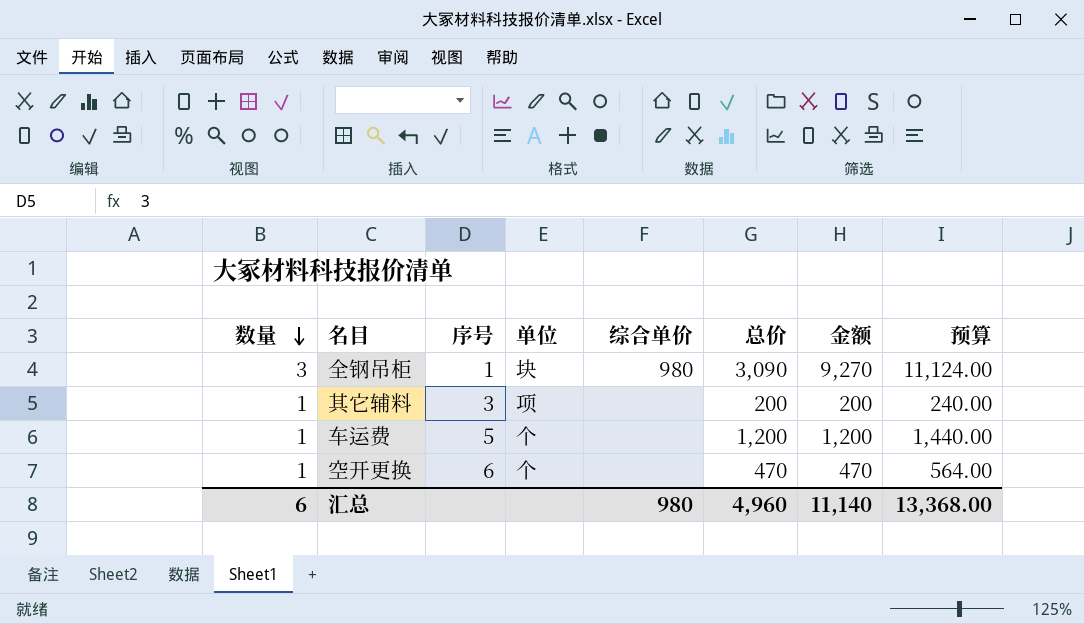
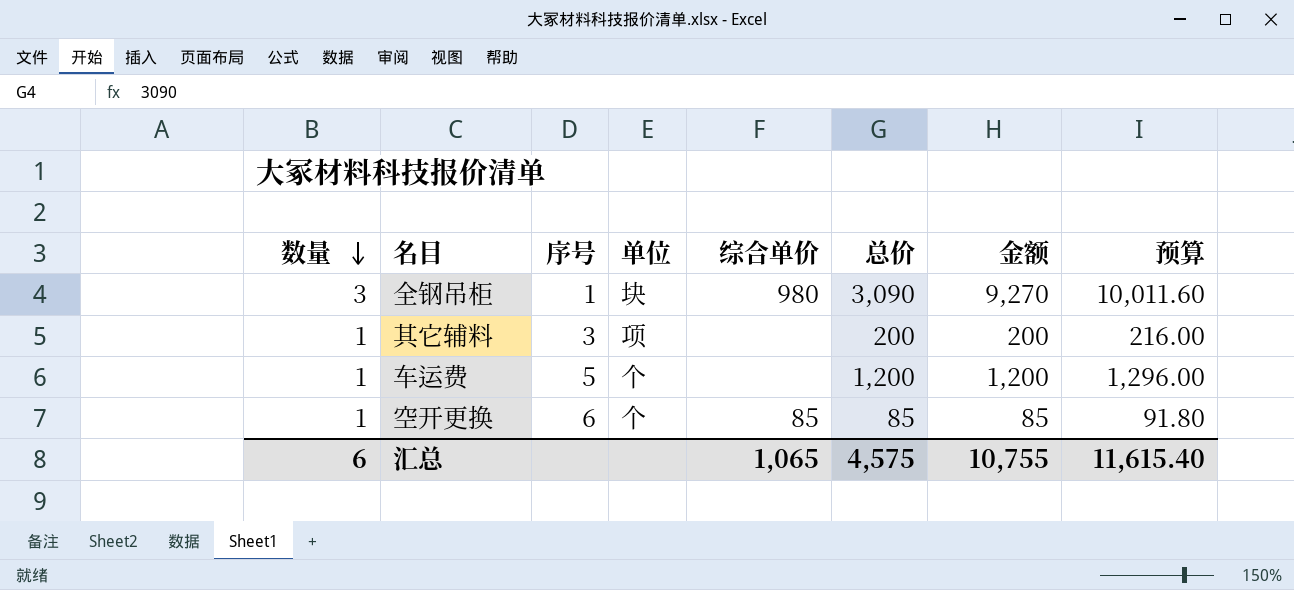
column 预算 | formula: [金额] * 1.2 -> [金额] * 1.08
空开更换 | 综合单价: none -> 85
空开更换 | 总价: 470 -> 85
空开更换 | 金额: 470 -> 85
汇总 | 综合单价: 980 -> 1,065
汇总 | 总价: 4,960 -> 4,575
汇总 | 金额: 11,140 -> 10,755
汇总 | 预算: 13,368.00 -> 11,615.40

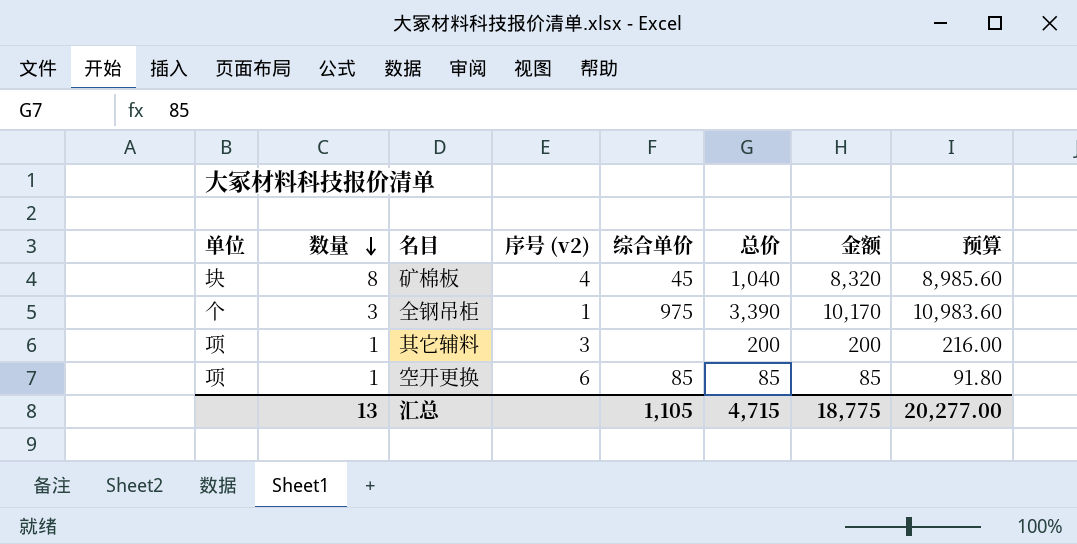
column 单位 | position: 4 -> 1
column name: 序号 -> 序号 (v2)
row 车运费: 1 | 5 | 个 | none | 1,200 | 1,200 | 1,296.00 -> none
row 矿棉板: none -> 块 | 8 | 4 | 45 | 1,040 | 8,320 | 8,985.60
全钢吊柜 | 单位: 块 -> 个
全钢吊柜 | 综合单价: 980 -> 975
全钢吊柜 | 总价: 3,090 -> 3,390
全钢吊柜 | 金额: 9,270 -> 10,170
全钢吊柜 | 预算: 10,011.60 -> 10,983.60
空开更换 | 单位: 个 -> 项
汇总 | 数量: 6 -> 13
汇总 | 综合单价: 1,065 -> 1,105
汇总 | 总价: 4,575 -> 4,715
汇总 | 金额: 10,755 -> 18,775
汇总 | 预算: 11,615.40 -> 20,277.00

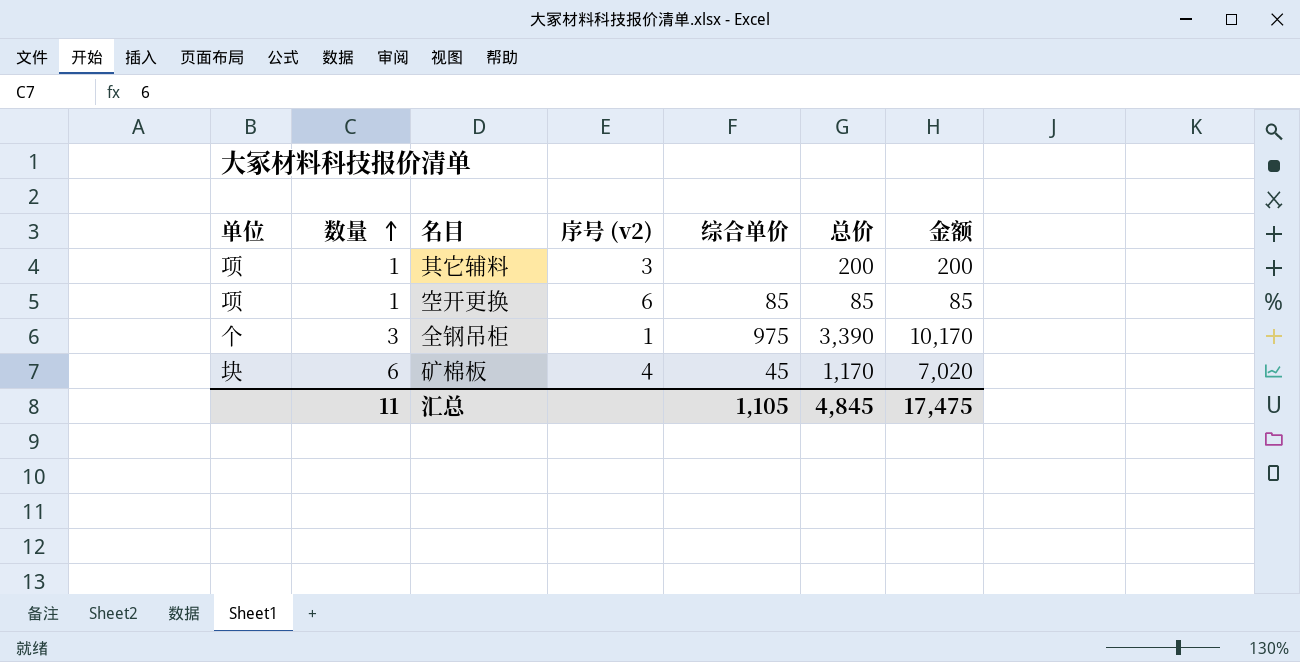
row order: 数量 descending -> 数量 ascending
column 预算 | formula: [金额] * 1.08 -> none
矿棉板 | 数量: 8 -> 6
矿棉板 | 总价: 1,040 -> 1,170
矿棉板 | 金额: 8,320 -> 7,020
汇总 | 数量: 13 -> 11
汇总 | 总价: 4,715 -> 4,845
汇总 | 金额: 18,775 -> 17,475

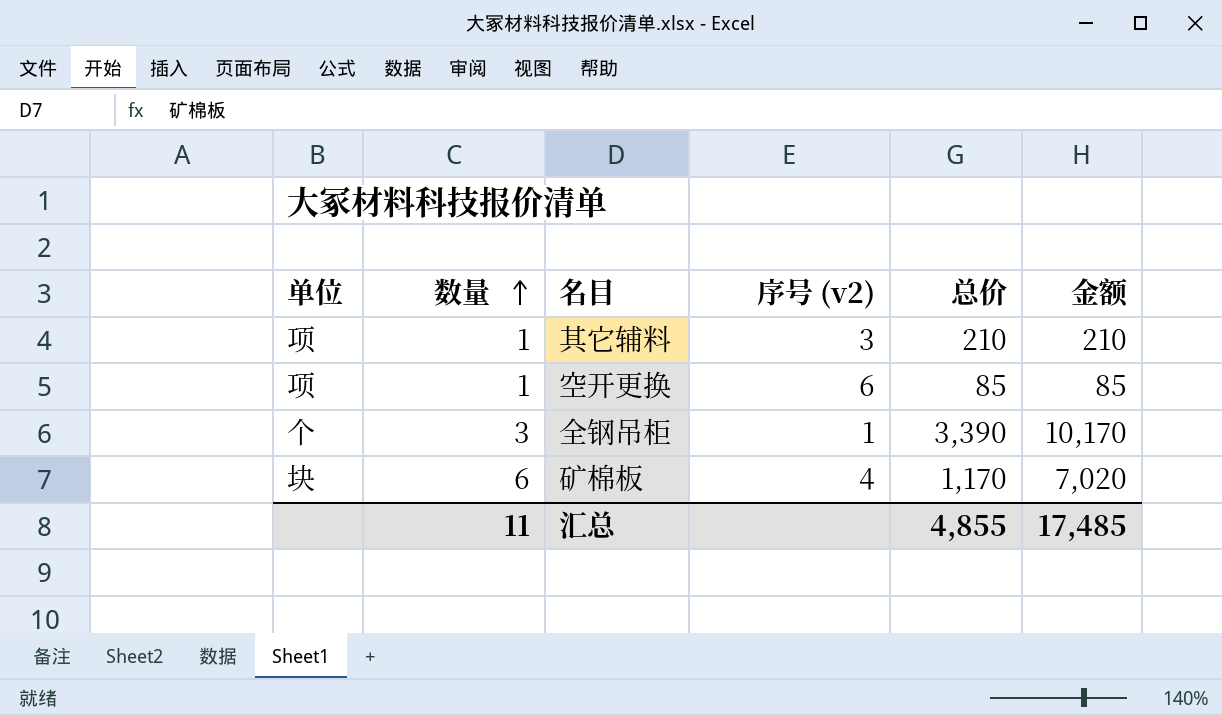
column 综合单价 | position: 5 -> none
其它辅料 | 总价: 200 -> 210
其它辅料 | 金额: 200 -> 210
汇总 | 总价: 4,845 -> 4,855
汇总 | 金额: 17,475 -> 17,485

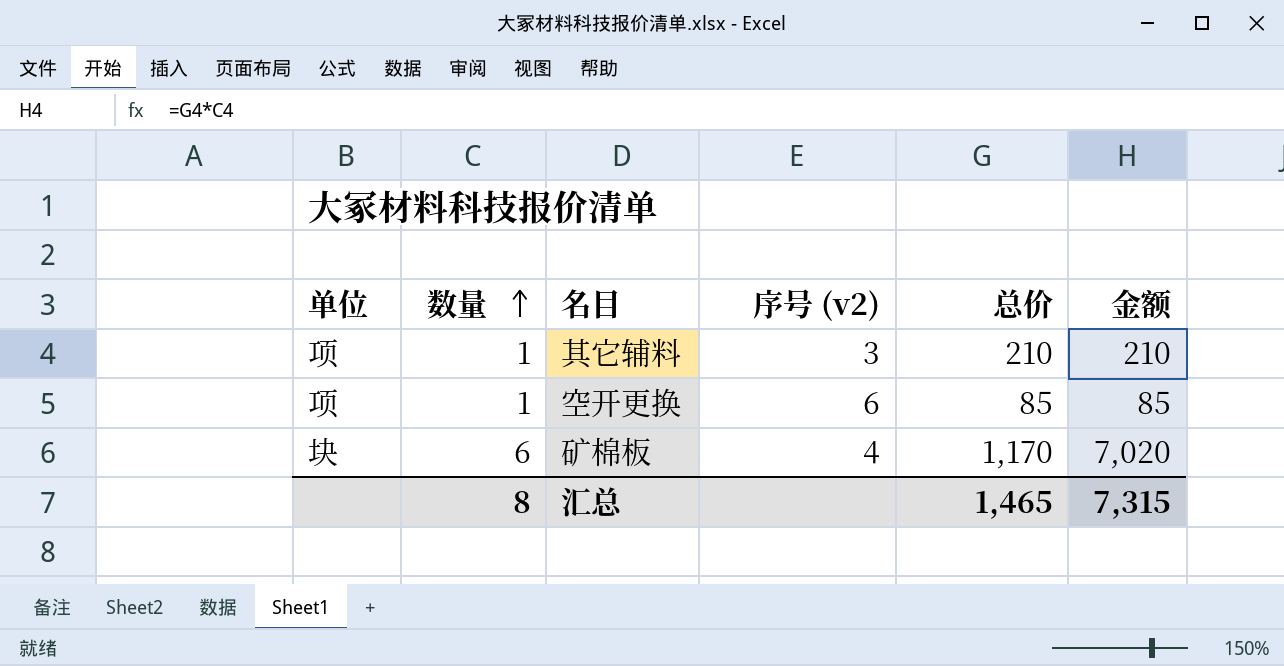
row 全钢吊柜: 个 | 3 | 1 | 3,390 | 10,170 -> none
汇总 | 数量: 11 -> 8
汇总 | 总价: 4,855 -> 1,465
汇总 | 金额: 17,485 -> 7,315

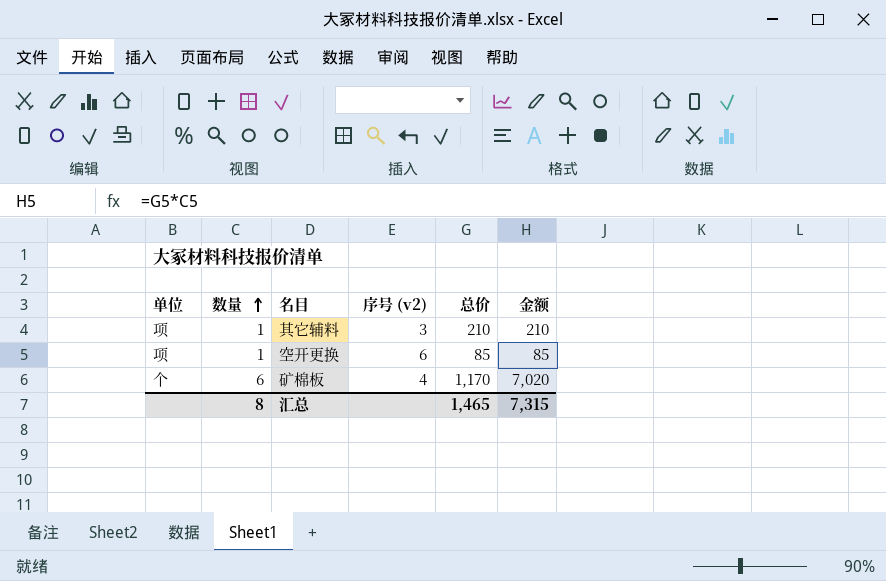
矿棉板 | 单位: 块 -> 个

